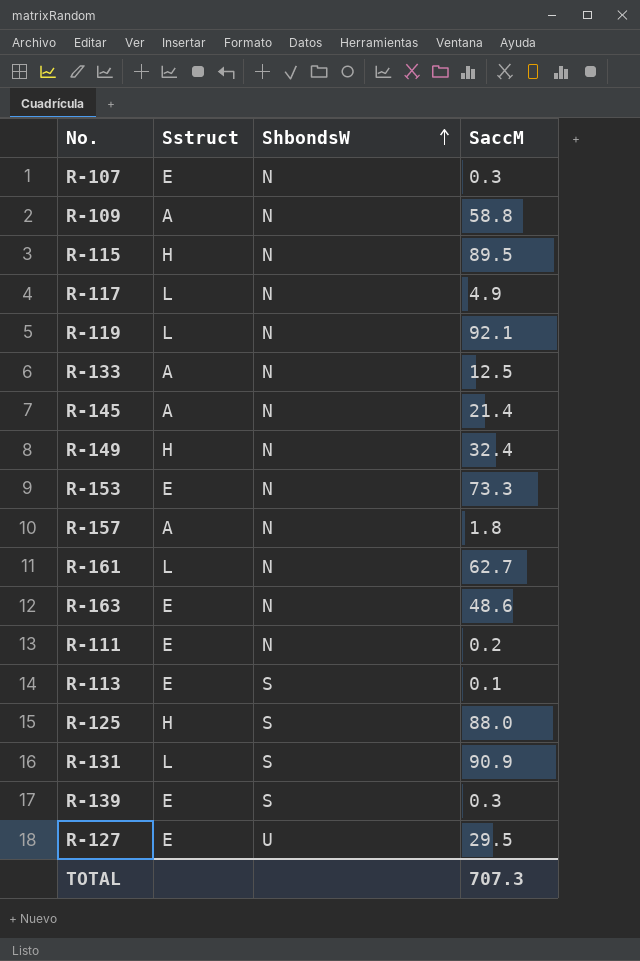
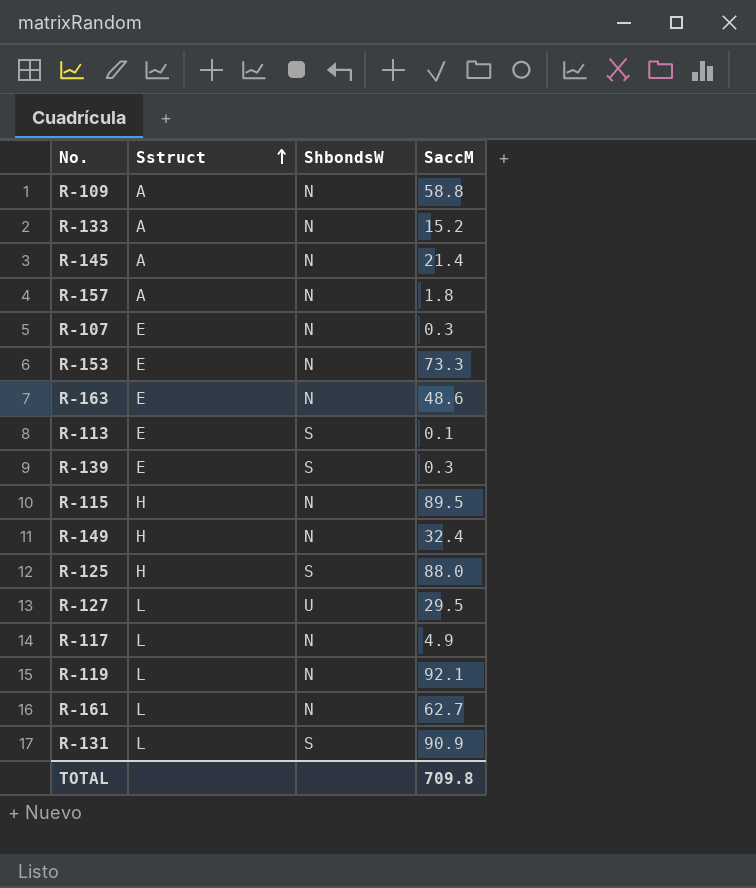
row order: ShbondsW ascending -> Sstruct ascending
row R-111: E | N | 0.2 -> none
R-133 | SaccM: 12.5 -> 15.2
R-127 | Sstruct: E -> L
TOTAL | SaccM: 707.3 -> 709.8

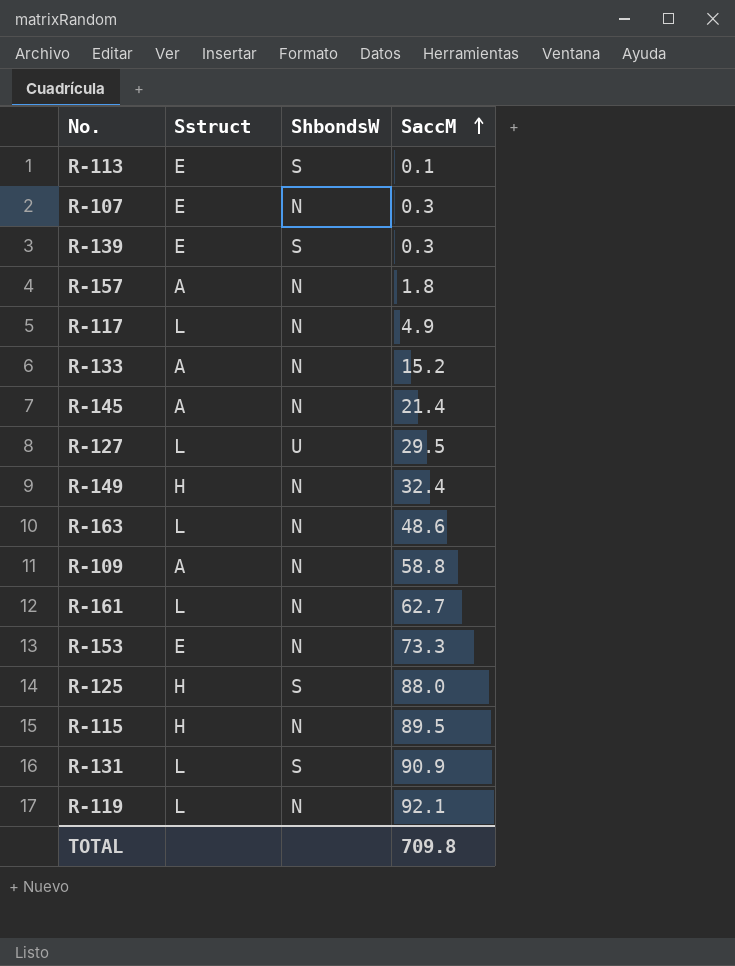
row order: Sstruct ascending -> SaccM ascending
R-163 | Sstruct: E -> L

